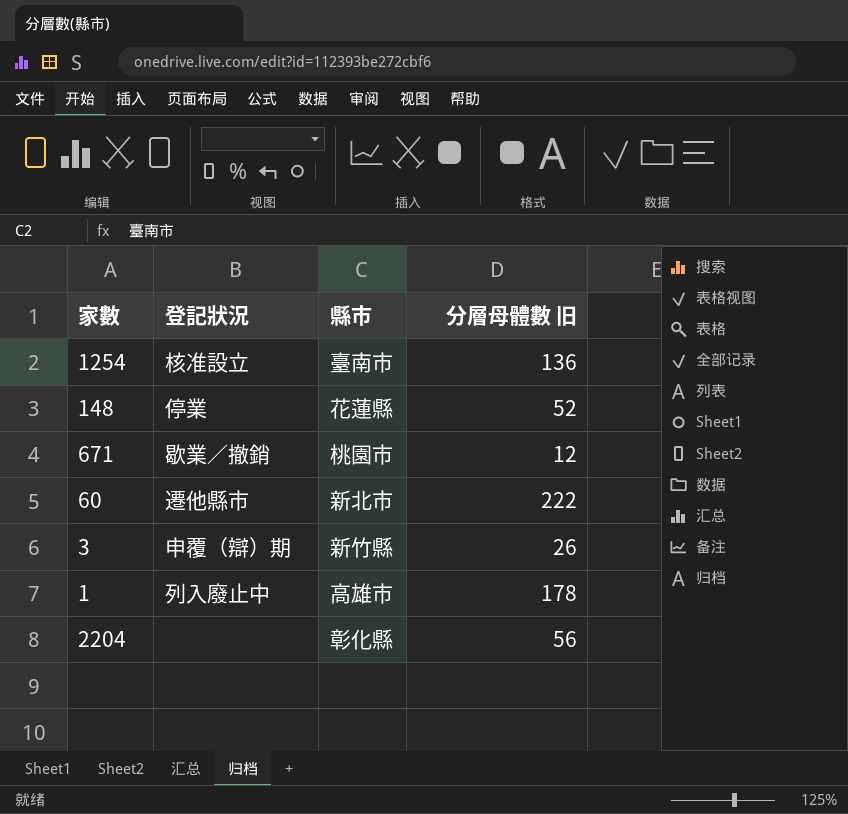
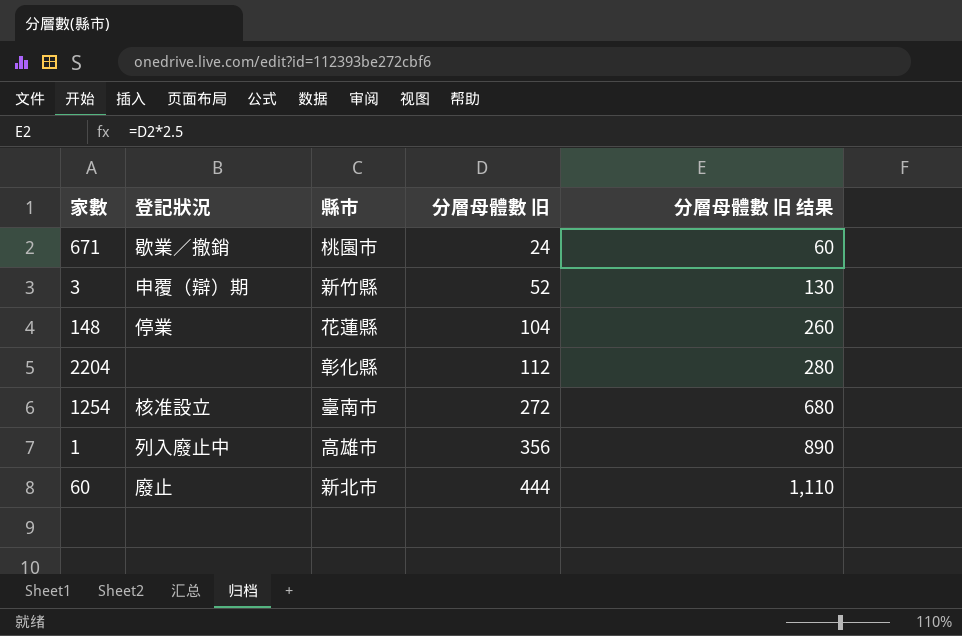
row order: none -> 分層母體數 旧 ascending
column 分層母體數 旧 结果 | formula: none -> [分層母體數 旧] * 2.5
671 | 分層母體數 旧: 12 -> 24
3 | 分層母體數 旧: 26 -> 52
148 | 分層母體數 旧: 52 -> 104
2204 | 分層母體數 旧: 56 -> 112
1254 | 分層母體數 旧: 136 -> 272
1 | 分層母體數 旧: 178 -> 356
60 | 登記狀況: 遷他縣市 -> 廢止
60 | 分層母體數 旧: 222 -> 444

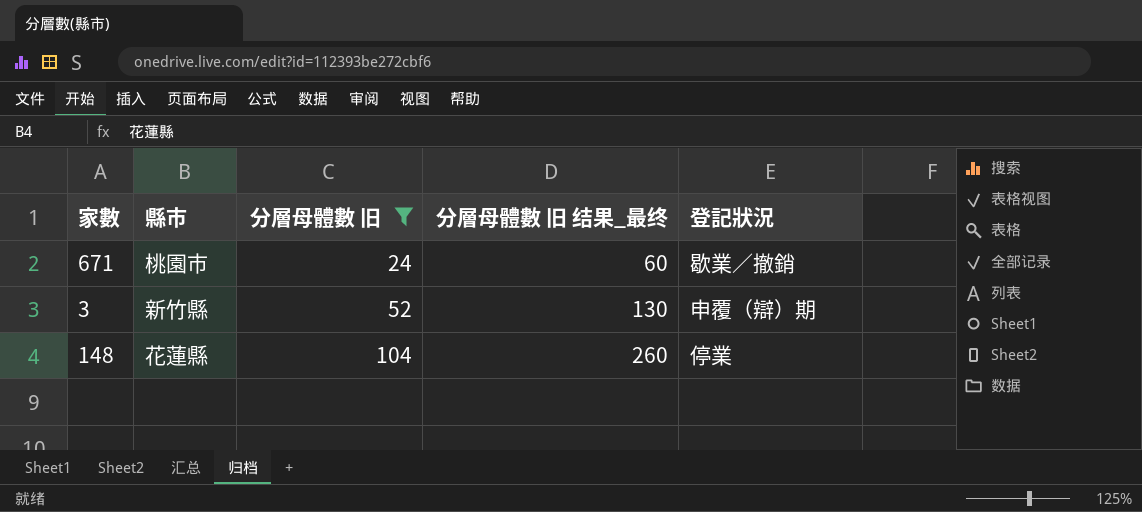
filter: none -> 分層母體數 旧 <= 104
column name: 分層母體數 旧 结果 -> 分層母體數 旧 结果_最终
column 登記狀況 | position: 2 -> 5

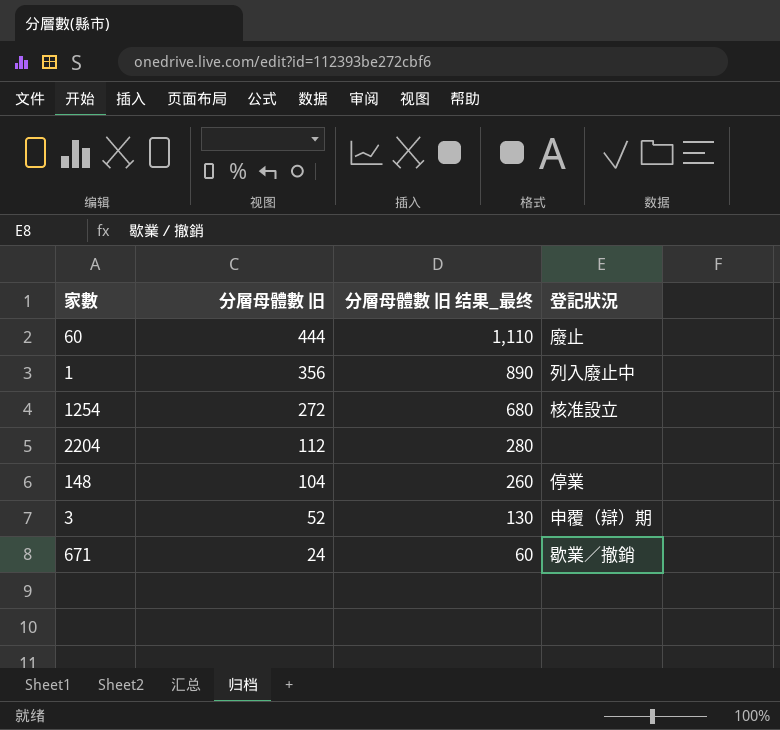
filter: 分層母體數 旧 <= 104 -> none
row order: 分層母體數 旧 ascending -> 分層母體數 旧 descending
column 縣市 | position: 2 -> none

